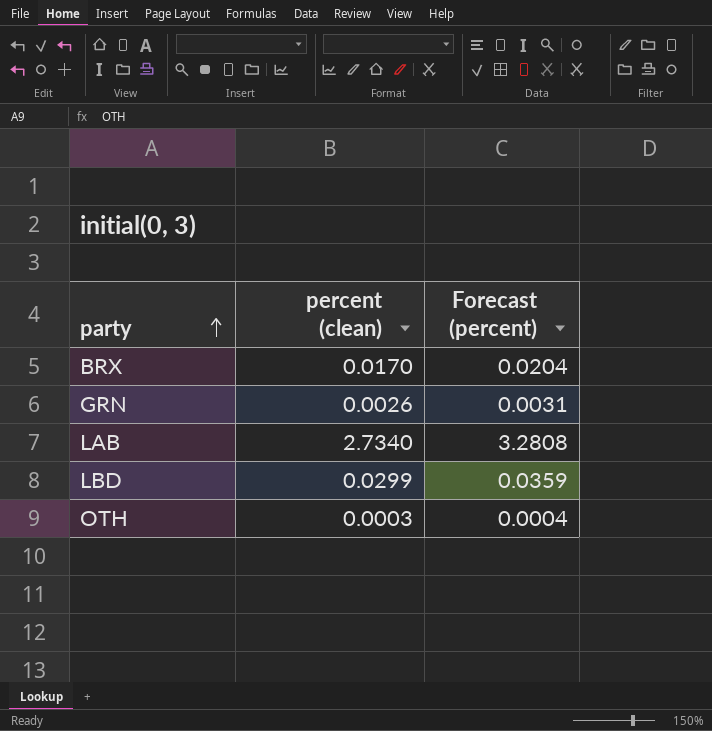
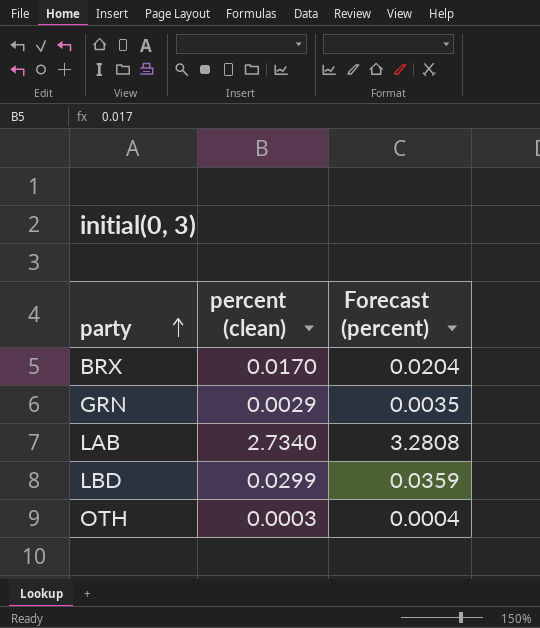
GRN | percent (clean): 0.0026 -> 0.0029
GRN | Forecast (percent): 0.0031 -> 0.0035

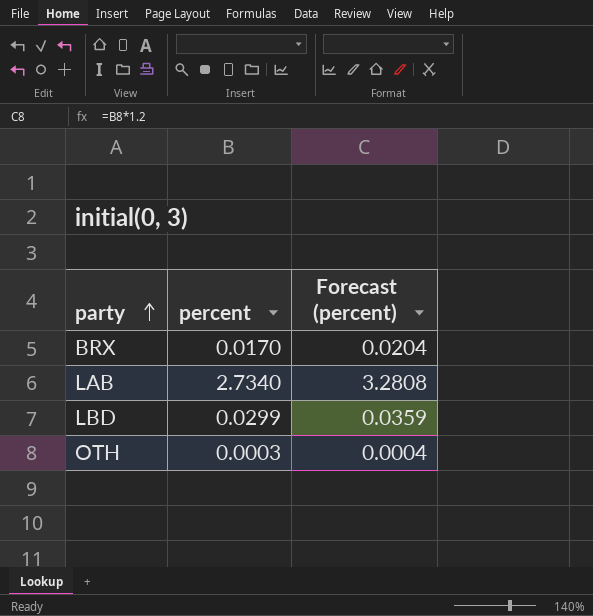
column name: percent (clean) -> percent
row GRN: 0.0029 | 0.0035 -> none

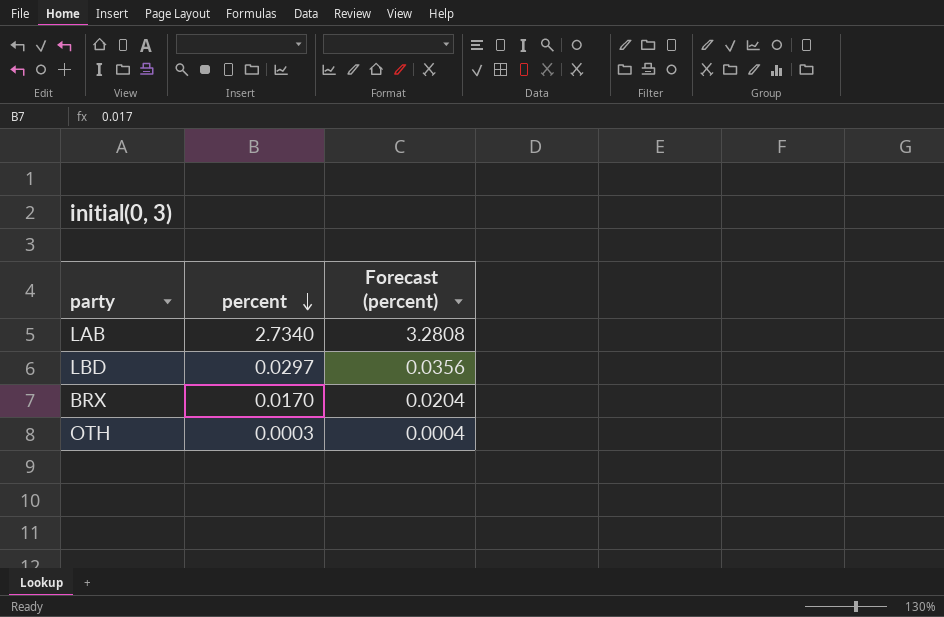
row order: party ascending -> percent descending
LBD | percent: 0.0299 -> 0.0297
LBD | Forecast (percent): 0.0359 -> 0.0356

